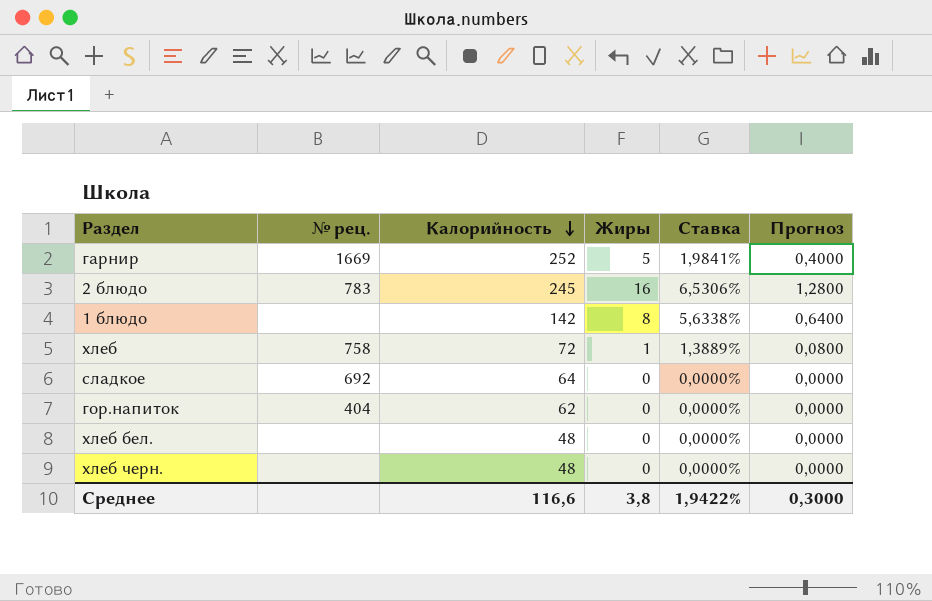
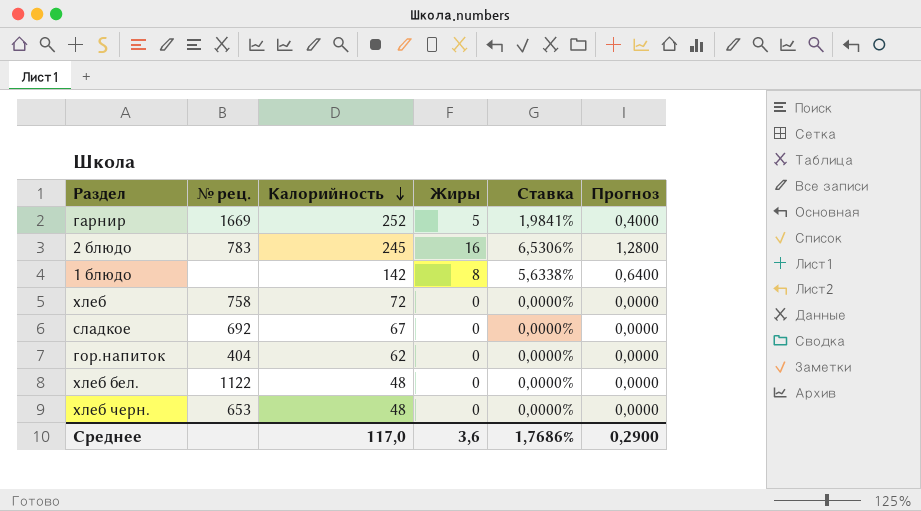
хлеб | Жиры: 1 -> 0
хлеб | Ставка: 1,3889% -> 0,0000%
хлеб | Прогноз: 0,0800 -> 0,0000
сладкое | Калорийность: 64 -> 67
хлеб бел. | № рец.: none -> 1122
хлеб черн. | № рец.: none -> 653
Среднее | Калорийность: 116,6 -> 117,0
Среднее | Жиры: 3,8 -> 3,6
Среднее | Ставка: 1,9422% -> 1,7686%
Среднее | Прогноз: 0,3000 -> 0,2900

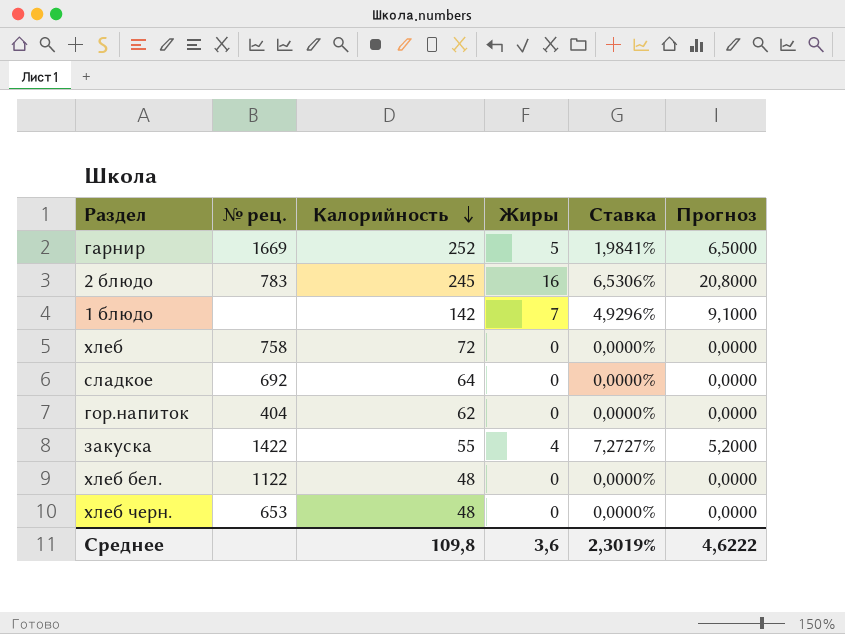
column Прогноз | formula: [Жиры] * 0,08 -> [Жиры] * 1,3
1 блюдо | Жиры: 8 -> 7
1 блюдо | Ставка: 5,6338% -> 4,9296%
сладкое | Калорийность: 67 -> 64
row закуска: none -> 1422 | 55 | 4 | 7,2727% | 5,2000
Среднее | Калорийность: 117,0 -> 109,8
Среднее | Ставка: 1,7686% -> 2,3019%
Среднее | Прогноз: 0,2900 -> 4,6222

